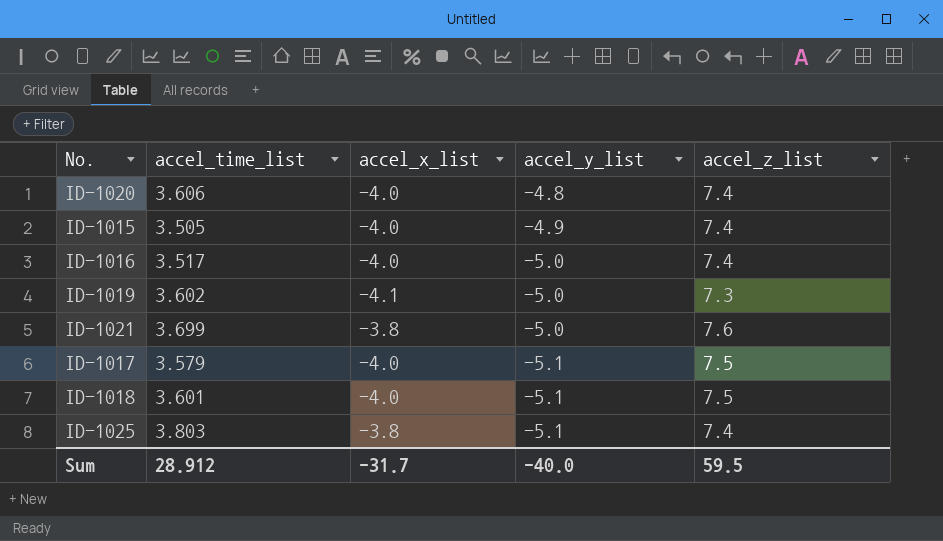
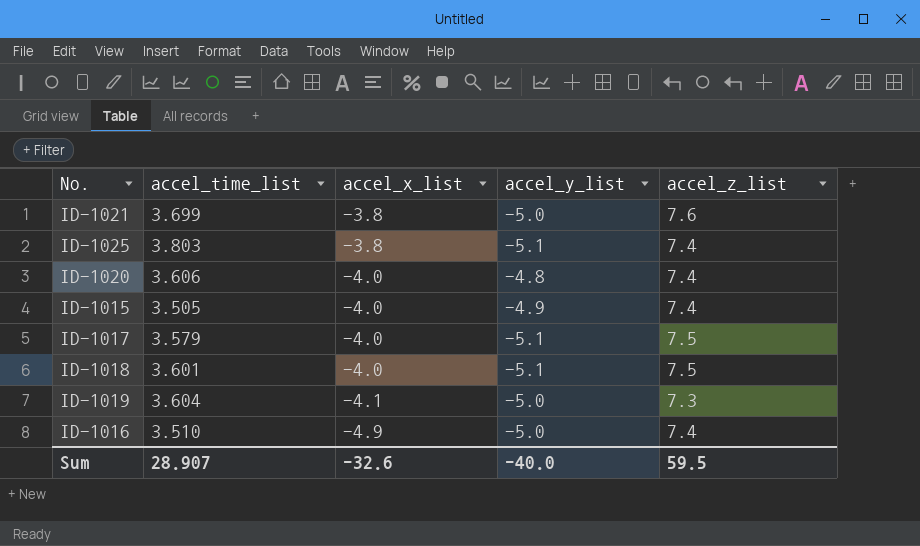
row order: accel_y_list descending -> accel_x_list descending
ID-1019 | accel_time_list: 3.602 -> 3.604
ID-1016 | accel_time_list: 3.517 -> 3.510
ID-1016 | accel_x_list: -4.0 -> -4.9
Sum | accel_time_list: 28.912 -> 28.907
Sum | accel_x_list: -31.7 -> -32.6

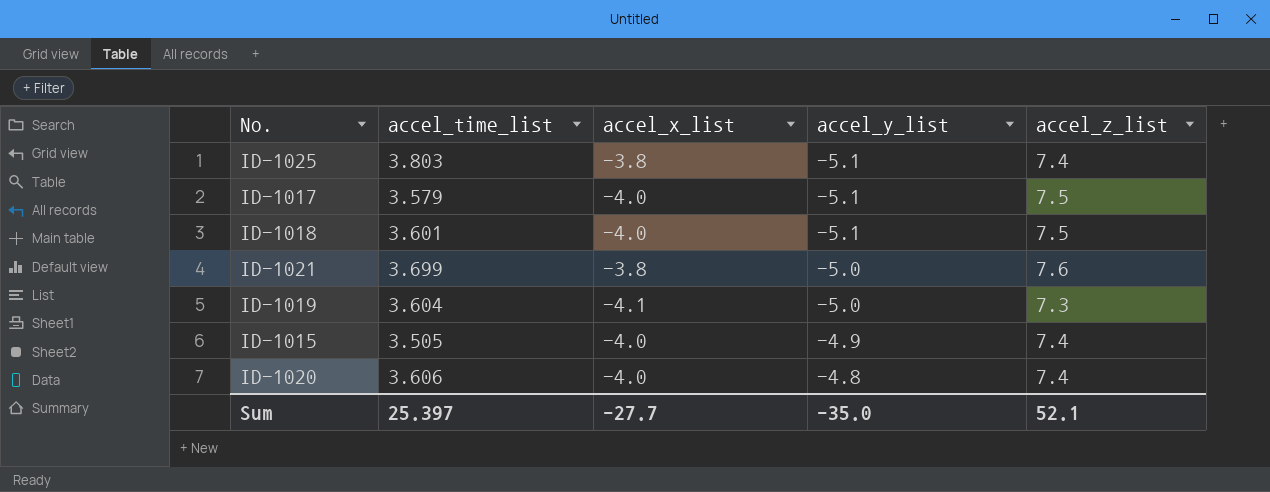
row order: accel_x_list descending -> accel_y_list ascending
row ID-1016: 3.510 | -4.9 | -5.0 | 7.4 -> none
Sum | accel_time_list: 28.907 -> 25.397
Sum | accel_x_list: -32.6 -> -27.7
Sum | accel_y_list: -40.0 -> -35.0
Sum | accel_z_list: 59.5 -> 52.1

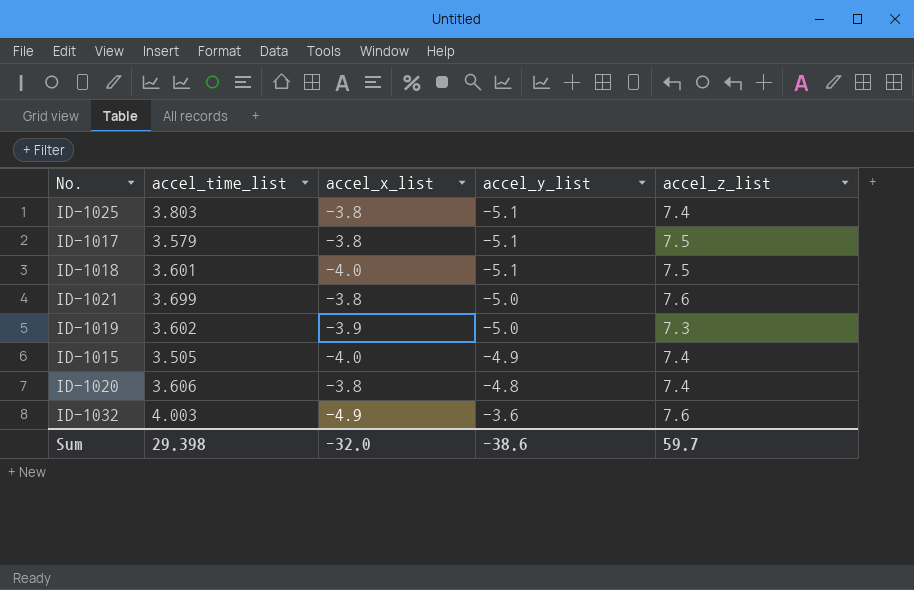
ID-1017 | accel_x_list: -4.0 -> -3.8
ID-1019 | accel_time_list: 3.604 -> 3.602
ID-1019 | accel_x_list: -4.1 -> -3.9
ID-1020 | accel_x_list: -4.0 -> -3.8
row ID-1032: none -> 4.003 | -4.9 | -3.6 | 7.6
Sum | accel_time_list: 25.397 -> 29.398
Sum | accel_x_list: -27.7 -> -32.0
Sum | accel_y_list: -35.0 -> -38.6
Sum | accel_z_list: 52.1 -> 59.7

